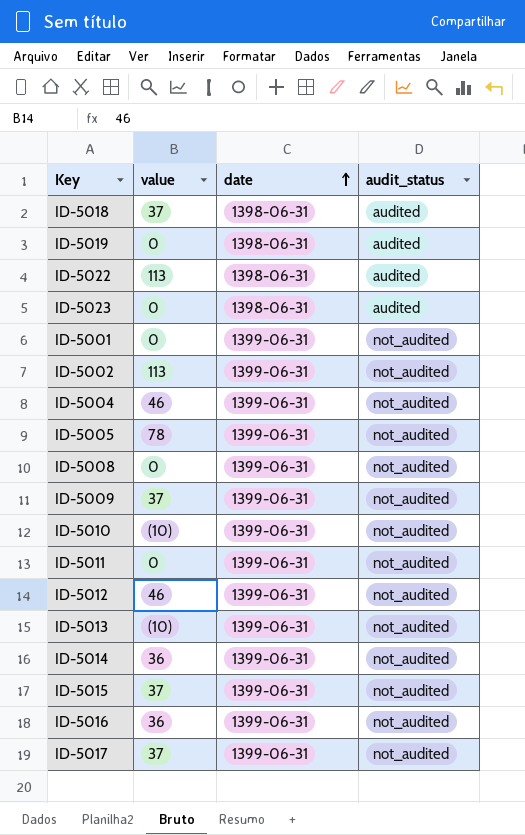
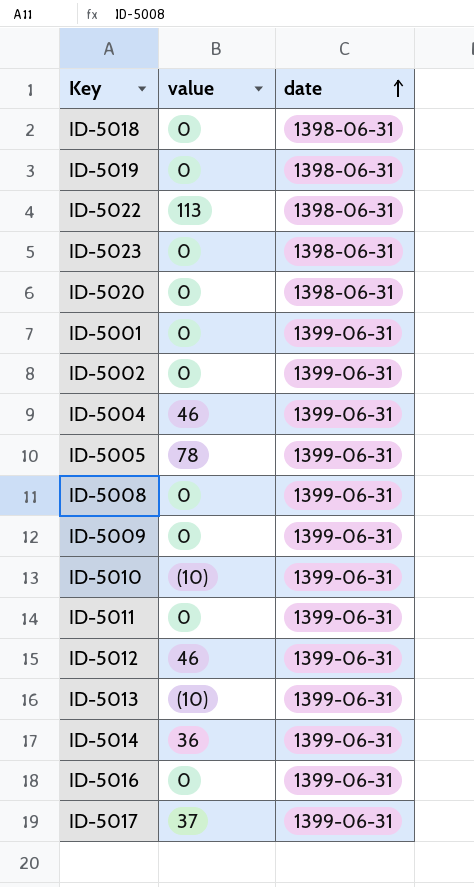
column audit_status | position: 4 -> none
row ID-5015: 37 | 1399-06-31 | not_audited -> none
ID-5018 | value: 37 -> 0
row ID-5020: none -> 0 | 1398-06-31
ID-5002 | value: 113 -> 0
ID-5009 | value: 37 -> 0
ID-5016 | value: 36 -> 0

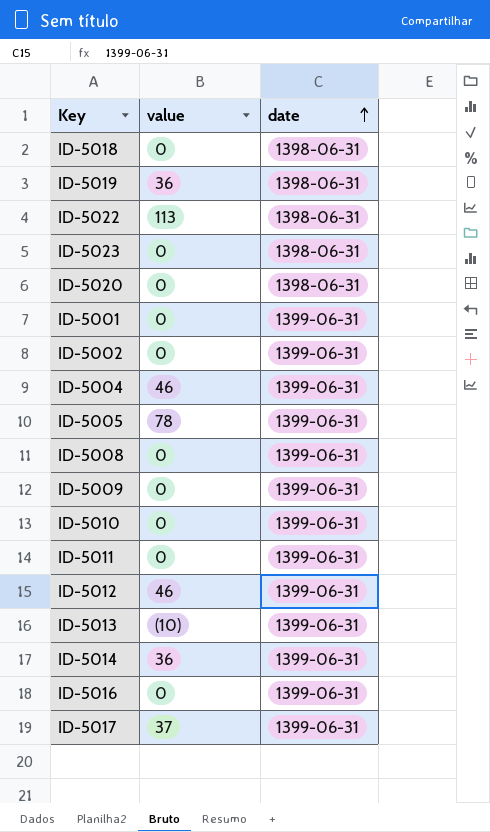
ID-5019 | value: 0 -> 36
ID-5010 | value: (10) -> 0

